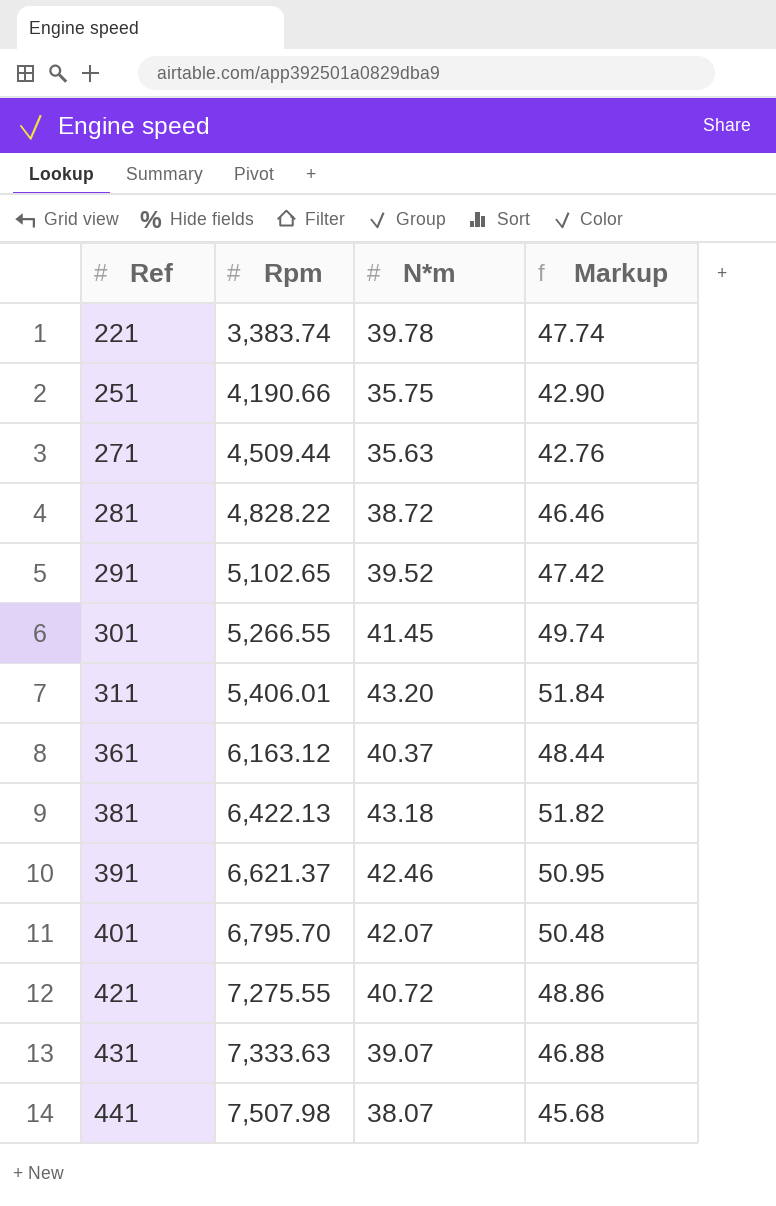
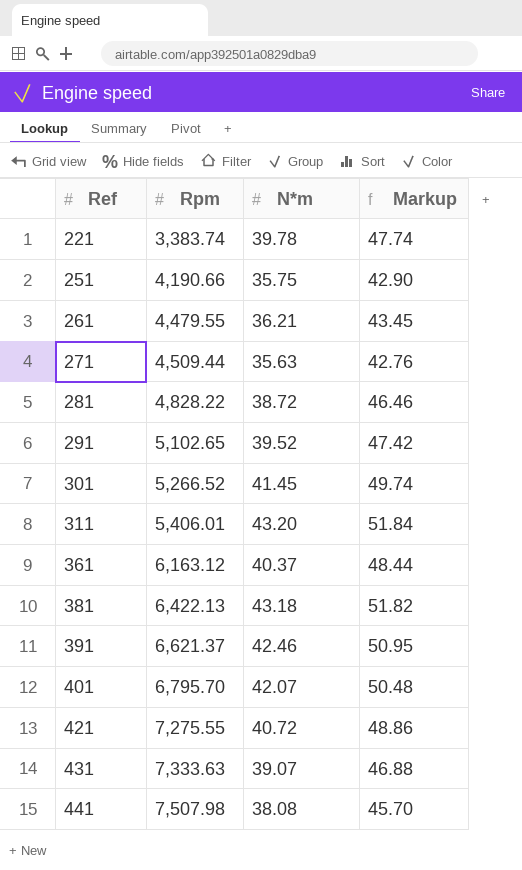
row 261: none -> 4,479.55 | 36.21 | 43.45
301 | Rpm: 5,266.55 -> 5,266.52
441 | N*m: 38.07 -> 38.08
441 | Markup: 45.68 -> 45.70

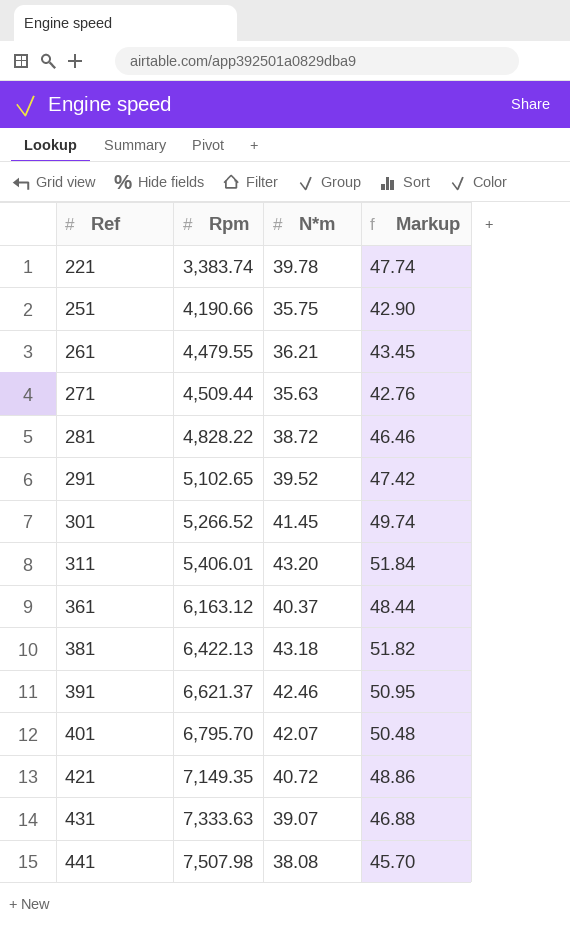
421 | Rpm: 7,275.55 -> 7,149.35

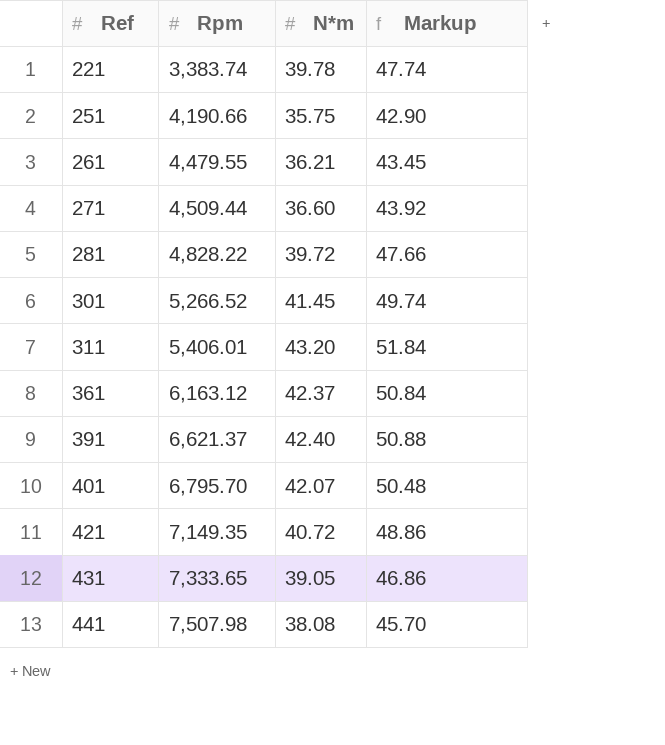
row 291: 5,102.65 | 39.52 | 47.42 -> none
row 381: 6,422.13 | 43.18 | 51.82 -> none
271 | N*m: 35.63 -> 36.60
271 | Markup: 42.76 -> 43.92
281 | N*m: 38.72 -> 39.72
281 | Markup: 46.46 -> 47.66
361 | N*m: 40.37 -> 42.37
361 | Markup: 48.44 -> 50.84
391 | N*m: 42.46 -> 42.40
391 | Markup: 50.95 -> 50.88
431 | Rpm: 7,333.63 -> 7,333.65
431 | N*m: 39.07 -> 39.05
431 | Markup: 46.88 -> 46.86

